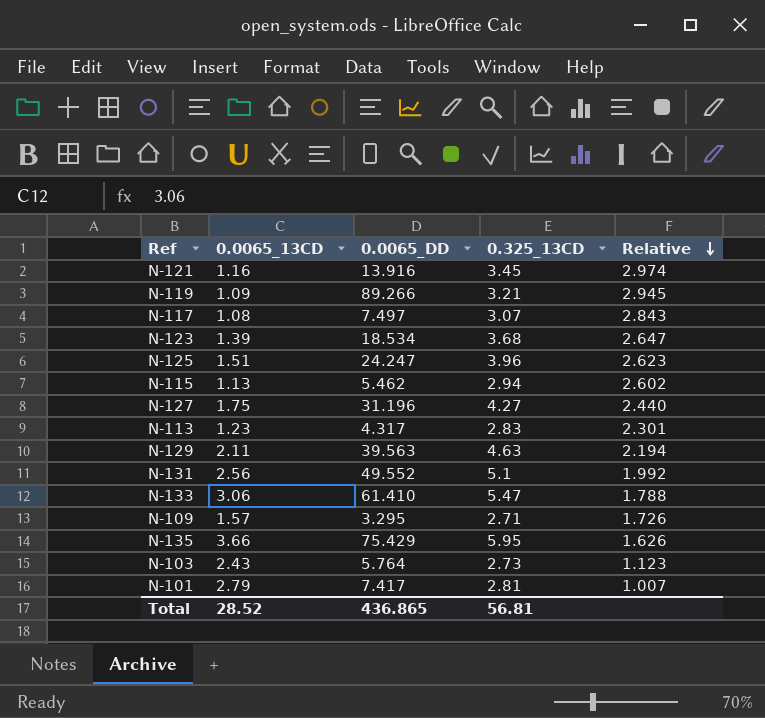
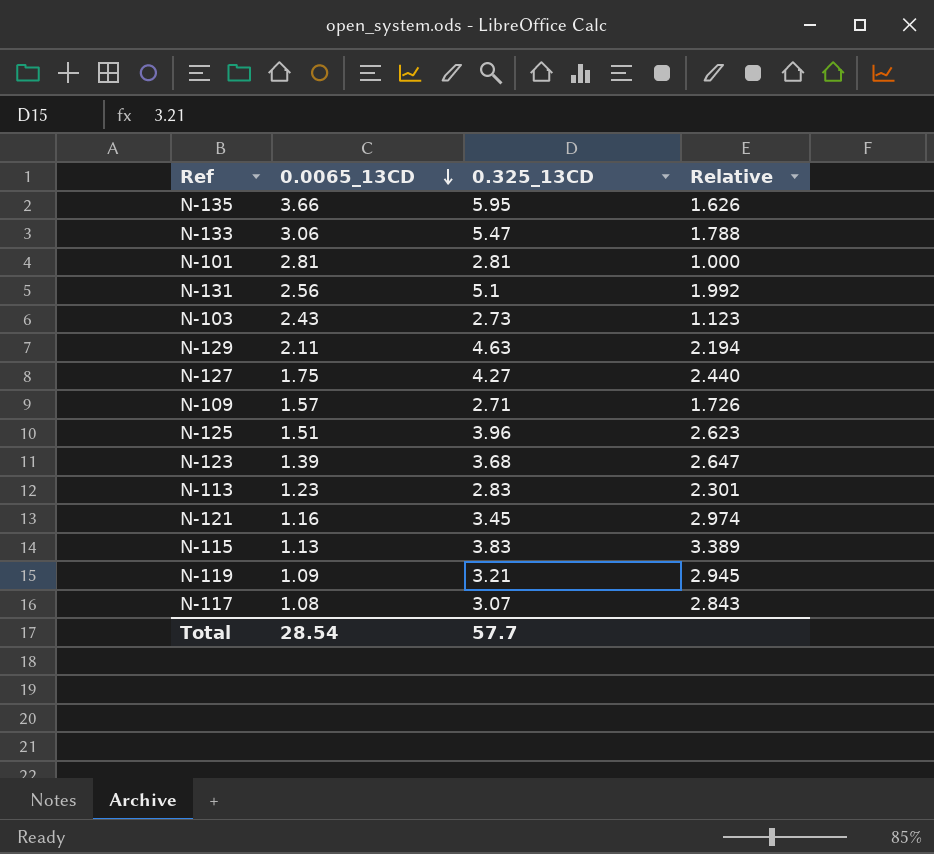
row order: Relative descending -> 0.0065_13CD descending
column 0.0065_DD | position: 3 -> none
N-101 | 0.0065_13CD: 2.79 -> 2.81
N-101 | Relative: 1.007 -> 1.000
N-115 | 0.325_13CD: 2.94 -> 3.83
N-115 | Relative: 2.602 -> 3.389
Total | 0.0065_13CD: 28.52 -> 28.54
Total | 0.325_13CD: 56.81 -> 57.7

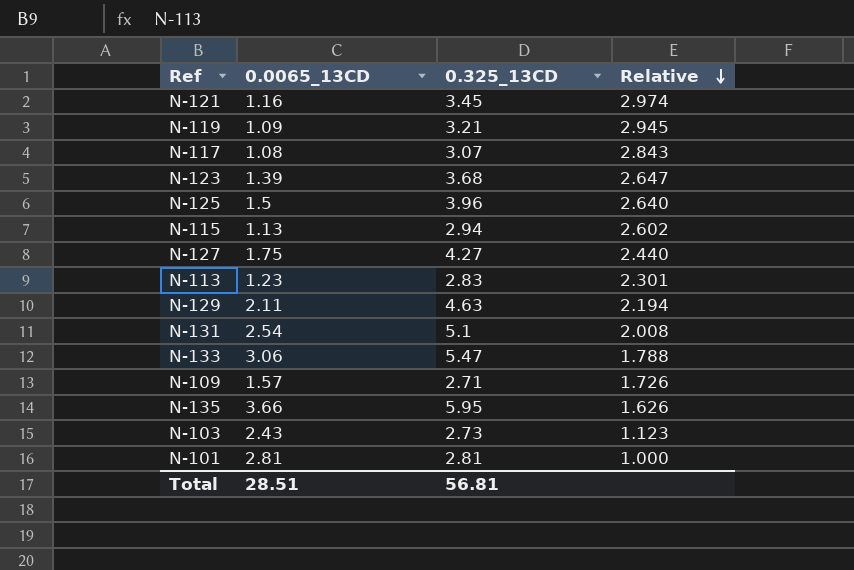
row order: 0.0065_13CD descending -> Relative descending
N-125 | 0.0065_13CD: 1.51 -> 1.5
N-125 | Relative: 2.623 -> 2.640
N-115 | 0.325_13CD: 3.83 -> 2.94
N-115 | Relative: 3.389 -> 2.602
N-131 | 0.0065_13CD: 2.56 -> 2.54
N-131 | Relative: 1.992 -> 2.008
Total | 0.0065_13CD: 28.54 -> 28.51
Total | 0.325_13CD: 57.7 -> 56.81

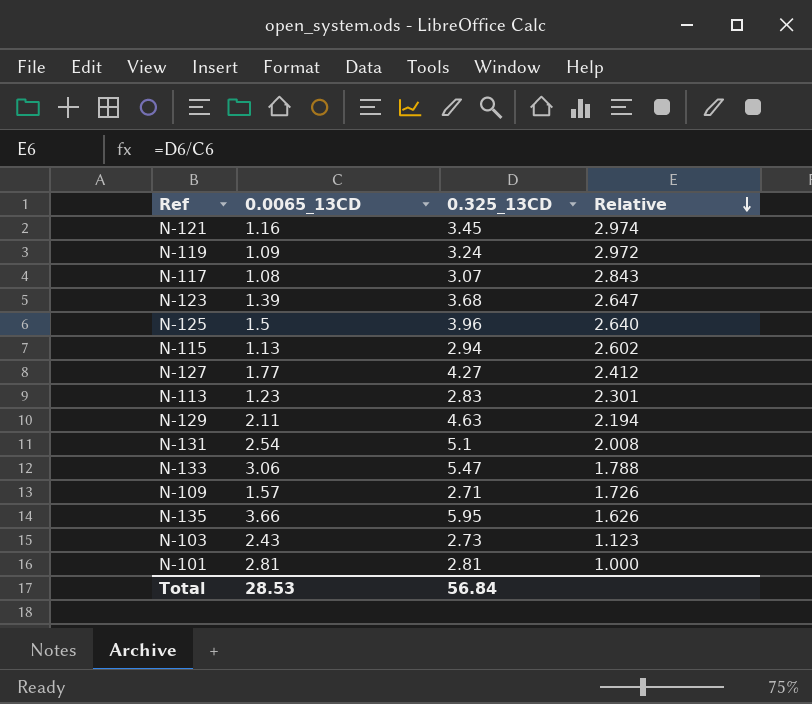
N-119 | 0.325_13CD: 3.21 -> 3.24
N-119 | Relative: 2.945 -> 2.972
N-127 | 0.0065_13CD: 1.75 -> 1.77
N-127 | Relative: 2.440 -> 2.412
Total | 0.0065_13CD: 28.51 -> 28.53
Total | 0.325_13CD: 56.81 -> 56.84

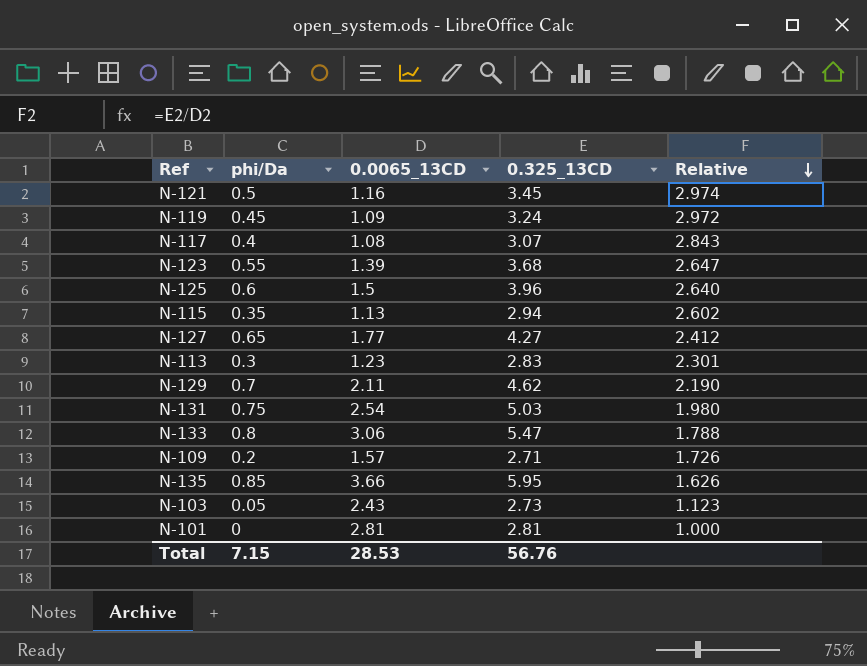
column phi/Da | position: none -> 2
N-129 | 0.325_13CD: 4.63 -> 4.62
N-129 | Relative: 2.194 -> 2.190
N-131 | 0.325_13CD: 5.1 -> 5.03
N-131 | Relative: 2.008 -> 1.980
Total | 0.325_13CD: 56.84 -> 56.76

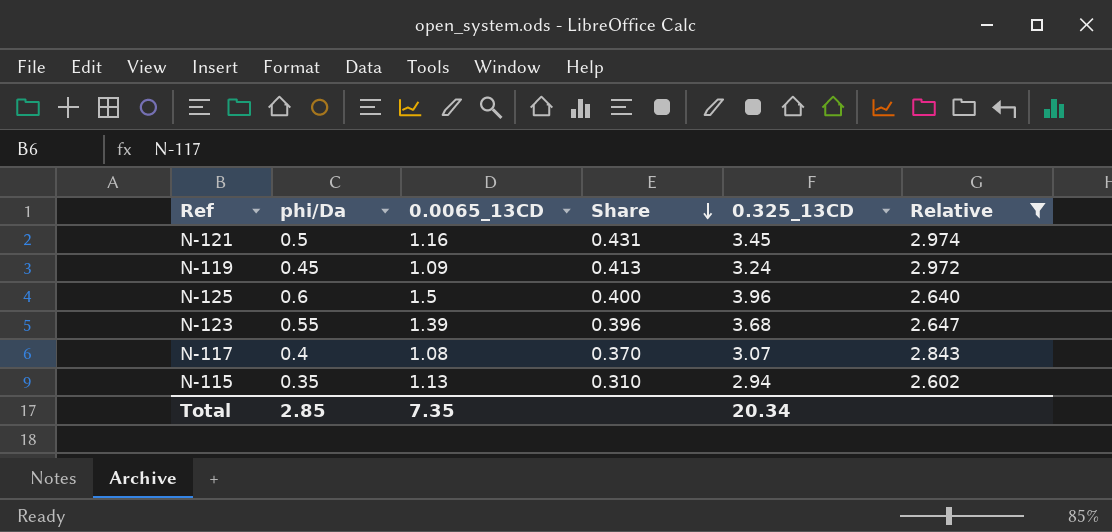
filter: none -> Relative >= 2.602
row order: Relative descending -> Share descending
column Share | formula: none -> [phi/Da] / [0.0065_13CD]
Total | phi/Da: 7.15 -> 2.85
Total | 0.0065_13CD: 28.53 -> 7.35
Total | 0.325_13CD: 56.76 -> 20.34

